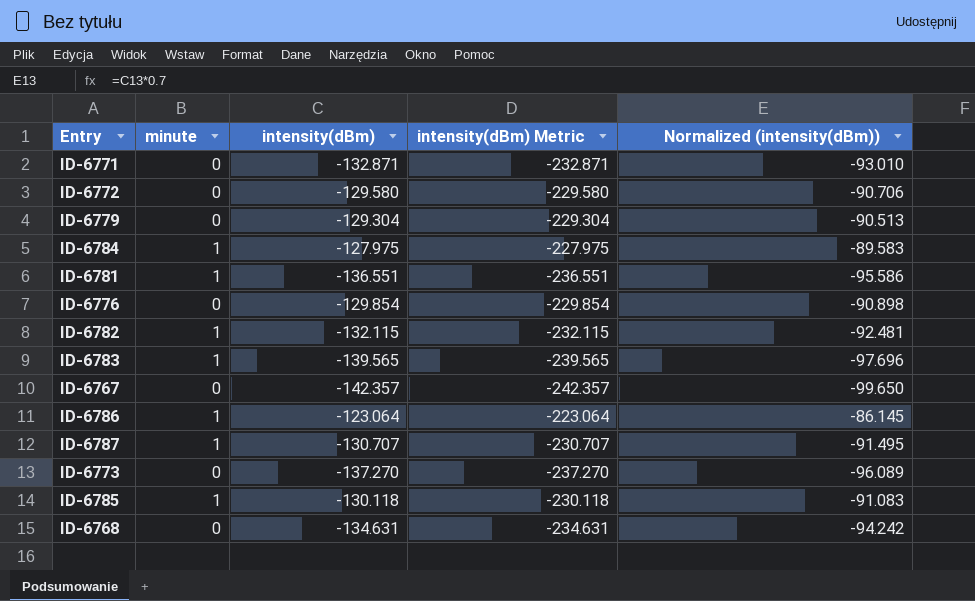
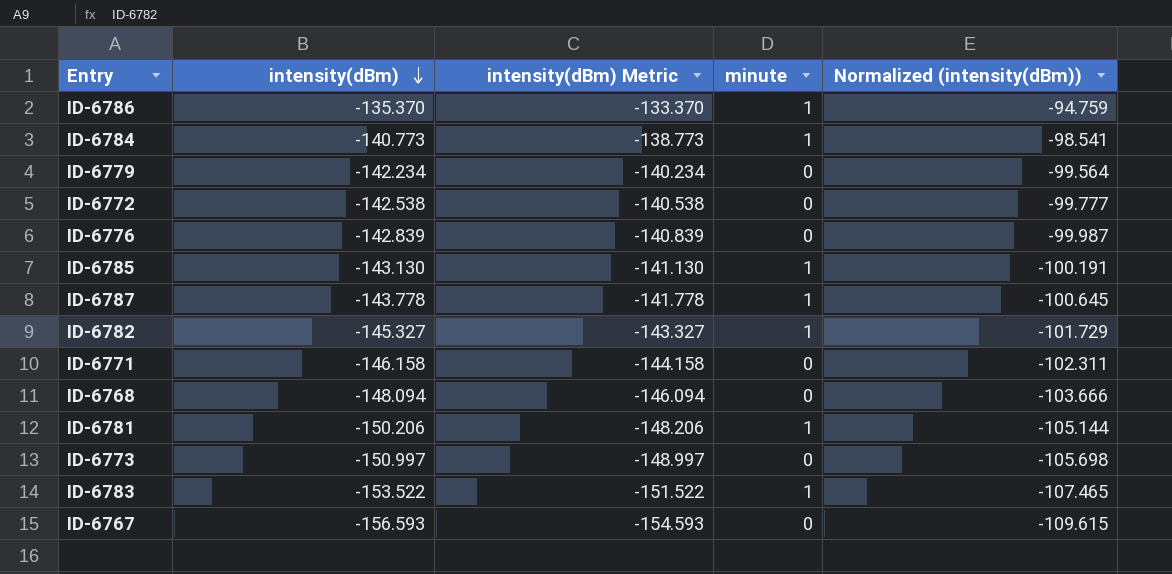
row order: none -> intensity(dBm) descending
column intensity(dBm) Metric | formula: [intensity(dBm)] - 100 -> [intensity(dBm)] + 2
column minute | position: 2 -> 4
ID-6786 | intensity(dBm): -123.064 -> -135.370
ID-6786 | Normalized (intensity(dBm)): -86.145 -> -94.759
ID-6784 | intensity(dBm): -127.975 -> -140.773
ID-6784 | Normalized (intensity(dBm)): -89.583 -> -98.541
ID-6779 | intensity(dBm): -129.304 -> -142.234
ID-6779 | Normalized (intensity(dBm)): -90.513 -> -99.564
ID-6772 | intensity(dBm): -129.580 -> -142.538
ID-6772 | Normalized (intensity(dBm)): -90.706 -> -99.777
ID-6776 | intensity(dBm): -129.854 -> -142.839
ID-6776 | Normalized (intensity(dBm)): -90.898 -> -99.987
ID-6785 | intensity(dBm): -130.118 -> -143.130
ID-6785 | Normalized (intensity(dBm)): -91.083 -> -100.191
ID-6787 | intensity(dBm): -130.707 -> -143.778
ID-6787 | Normalized (intensity(dBm)): -91.495 -> -100.645
ID-6782 | intensity(dBm): -132.115 -> -145.327
ID-6782 | Normalized (intensity(dBm)): -92.481 -> -101.729
ID-6771 | intensity(dBm): -132.871 -> -146.158
ID-6771 | Normalized (intensity(dBm)): -93.010 -> -102.311
ID-6768 | intensity(dBm): -134.631 -> -148.094
ID-6768 | Normalized (intensity(dBm)): -94.242 -> -103.666
ID-6781 | intensity(dBm): -136.551 -> -150.206
ID-6781 | Normalized (intensity(dBm)): -95.586 -> -105.144
ID-6773 | intensity(dBm): -137.270 -> -150.997
ID-6773 | Normalized (intensity(dBm)): -96.089 -> -105.698
ID-6783 | intensity(dBm): -139.565 -> -153.522
ID-6783 | Normalized (intensity(dBm)): -97.696 -> -107.465
ID-6767 | intensity(dBm): -142.357 -> -156.593
ID-6767 | Normalized (intensity(dBm)): -99.650 -> -109.615

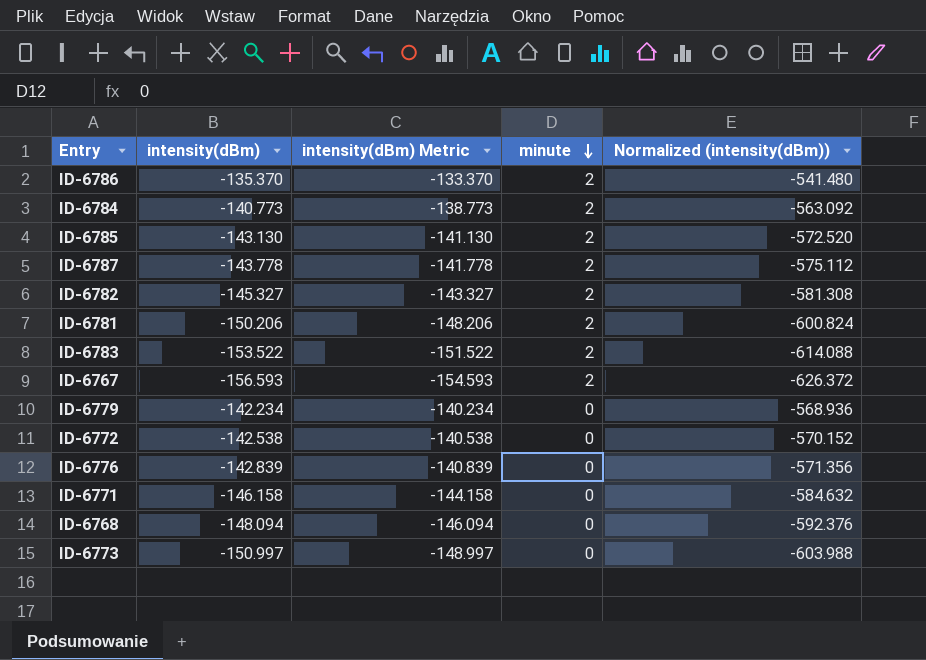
row order: intensity(dBm) descending -> minute descending
column Normalized (intensity(dBm)) | formula: [intensity(dBm)] * 0.7 -> [intensity(dBm)] * 4
ID-6786 | minute: 1 -> 2
ID-6784 | minute: 1 -> 2
ID-6785 | minute: 1 -> 2
ID-6787 | minute: 1 -> 2
ID-6782 | minute: 1 -> 2
ID-6781 | minute: 1 -> 2
ID-6783 | minute: 1 -> 2
ID-6767 | minute: 0 -> 2

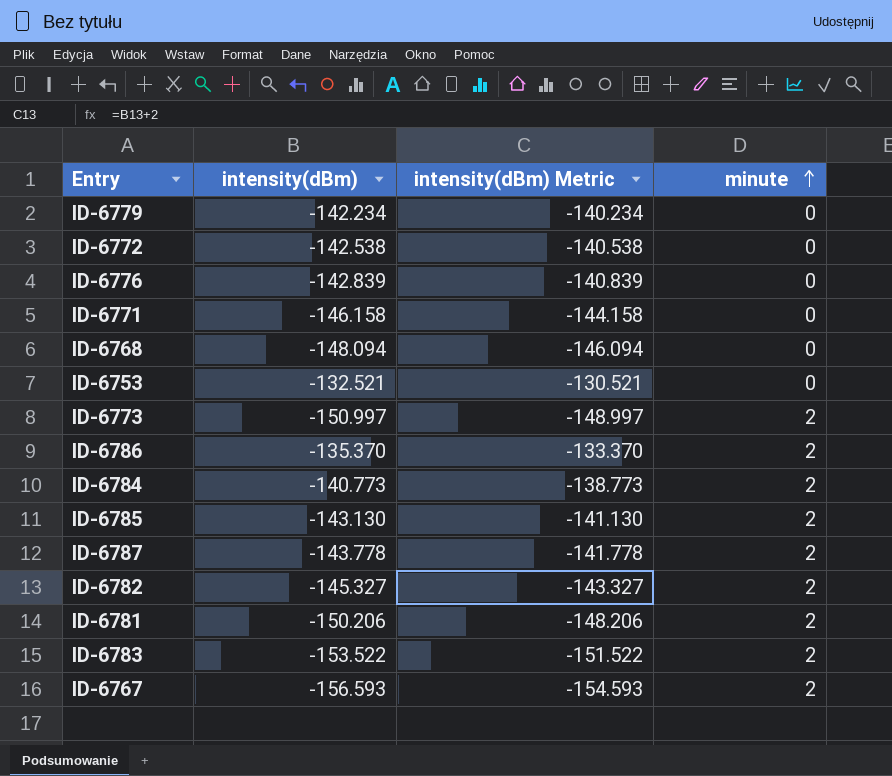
row order: minute descending -> minute ascending
column Normalized (intensity(dBm)) | formula: [intensity(dBm)] * 4 -> none
row ID-6753: none -> -132.521 | -130.521 | 0
ID-6773 | minute: 0 -> 2

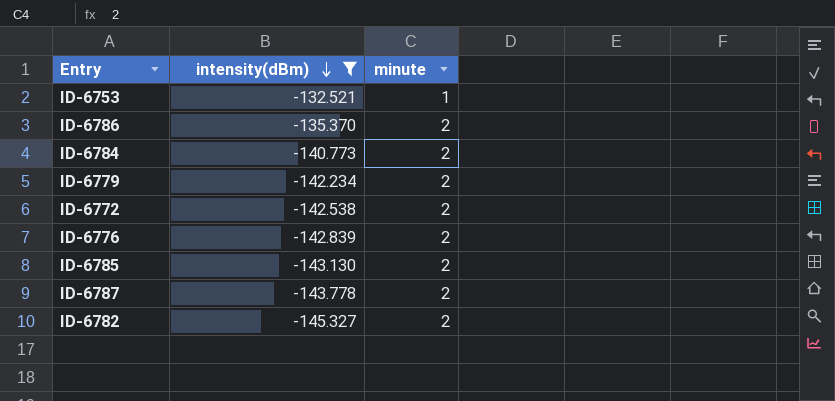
filter: none -> intensity(dBm) >= -145.327
row order: minute ascending -> intensity(dBm) descending
column intensity(dBm) Metric | formula: [intensity(dBm)] + 2 -> none
ID-6753 | minute: 0 -> 1
ID-6779 | minute: 0 -> 2
ID-6772 | minute: 0 -> 2
ID-6776 | minute: 0 -> 2

